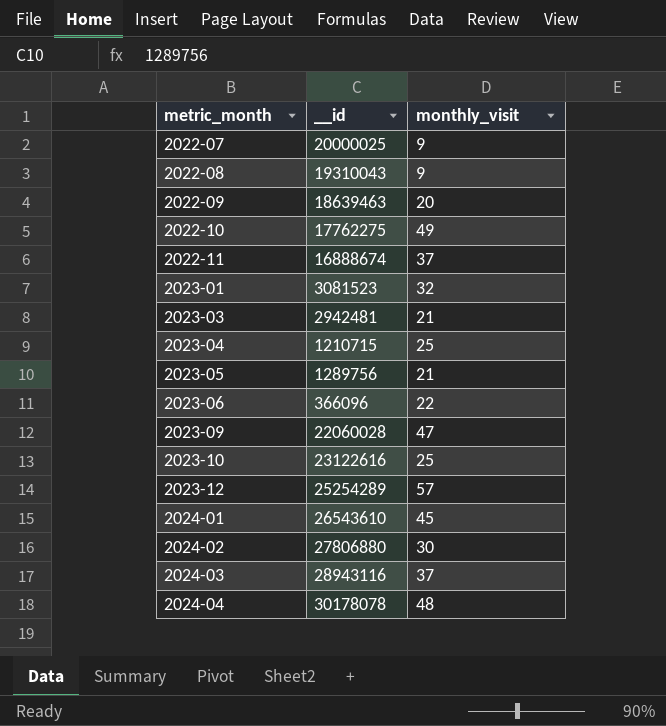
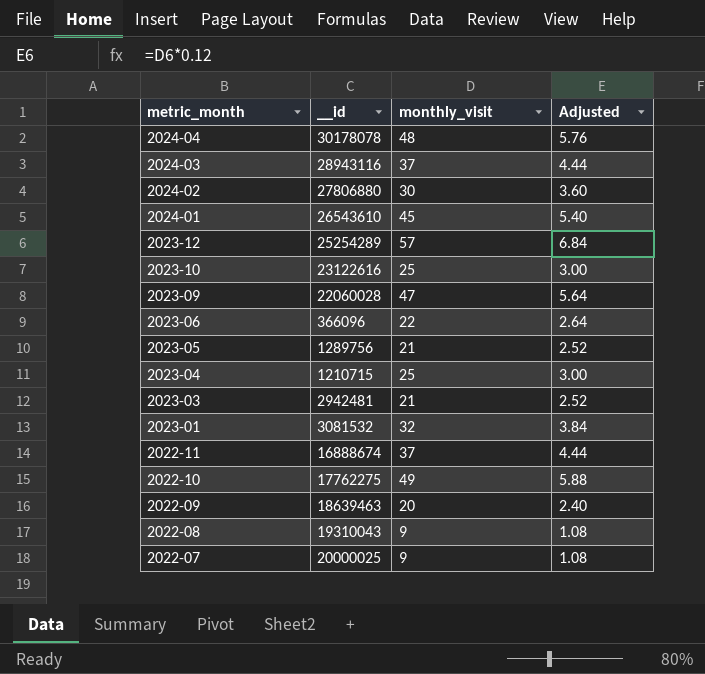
row order: metric_month ascending -> metric_month descending
column Adjusted | formula: none -> [monthly_visit] * 0.12
2023-01 | __id: 3081523 -> 3081532

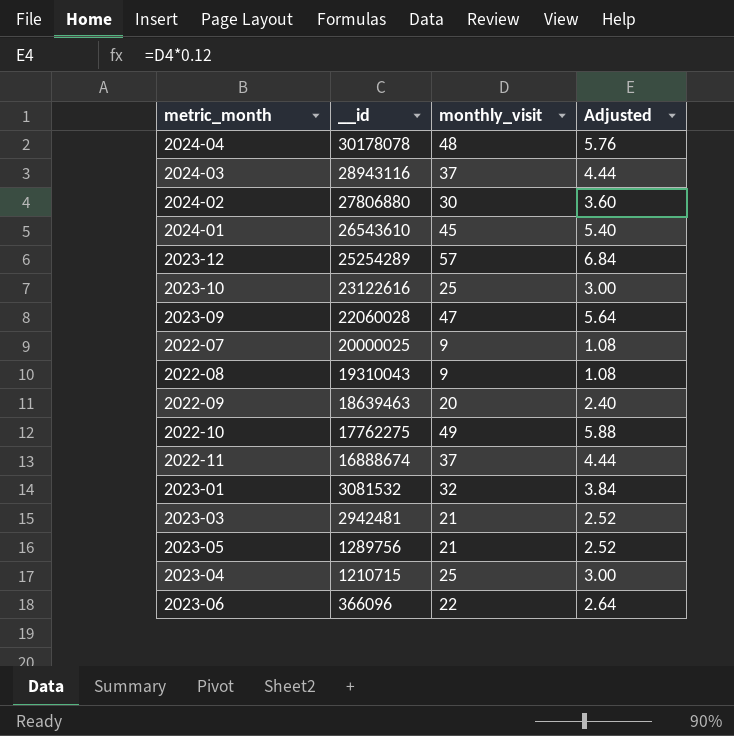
row order: metric_month descending -> __id descending

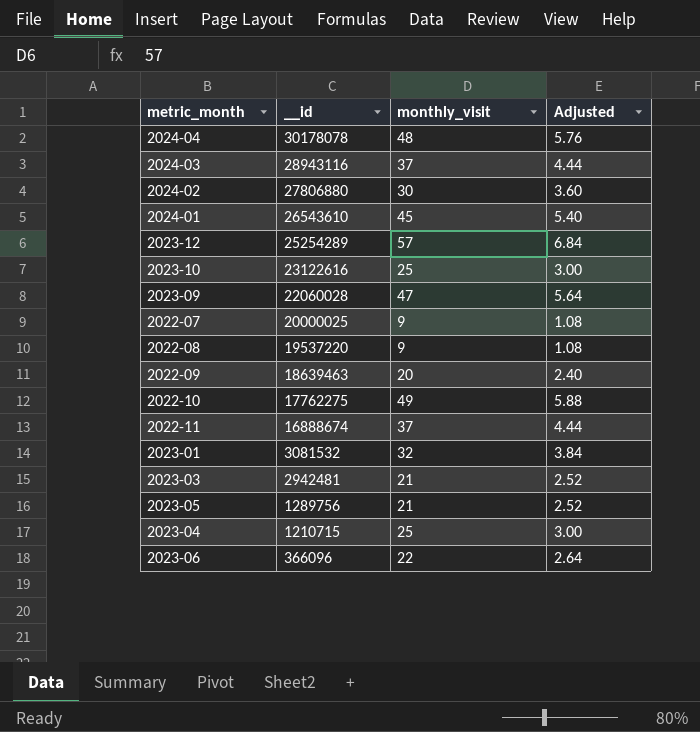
2022-08 | __id: 19310043 -> 19537220

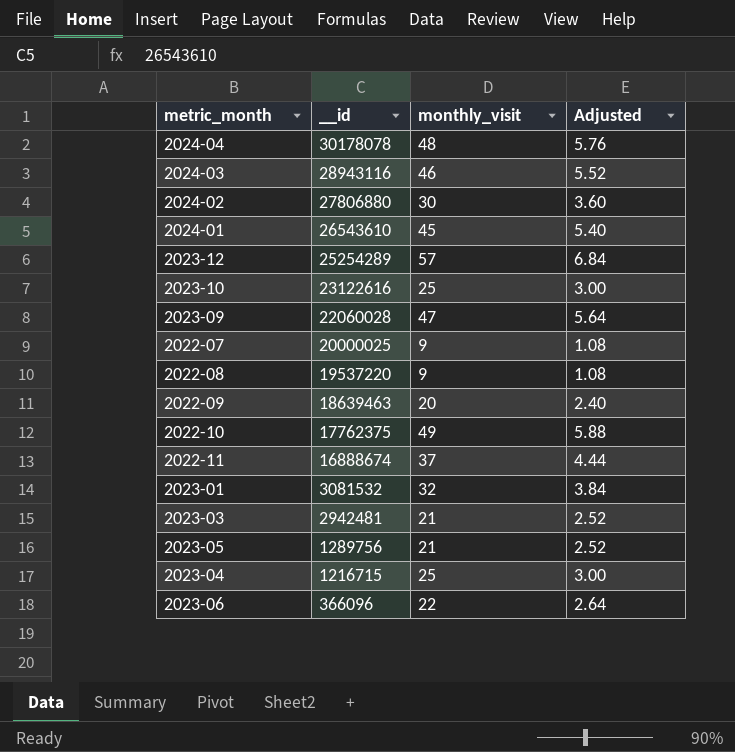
2024-03 | monthly_visit: 37 -> 46
2024-03 | Adjusted: 4.44 -> 5.52
2022-10 | __id: 17762275 -> 17762375
2023-04 | __id: 1210715 -> 1216715

